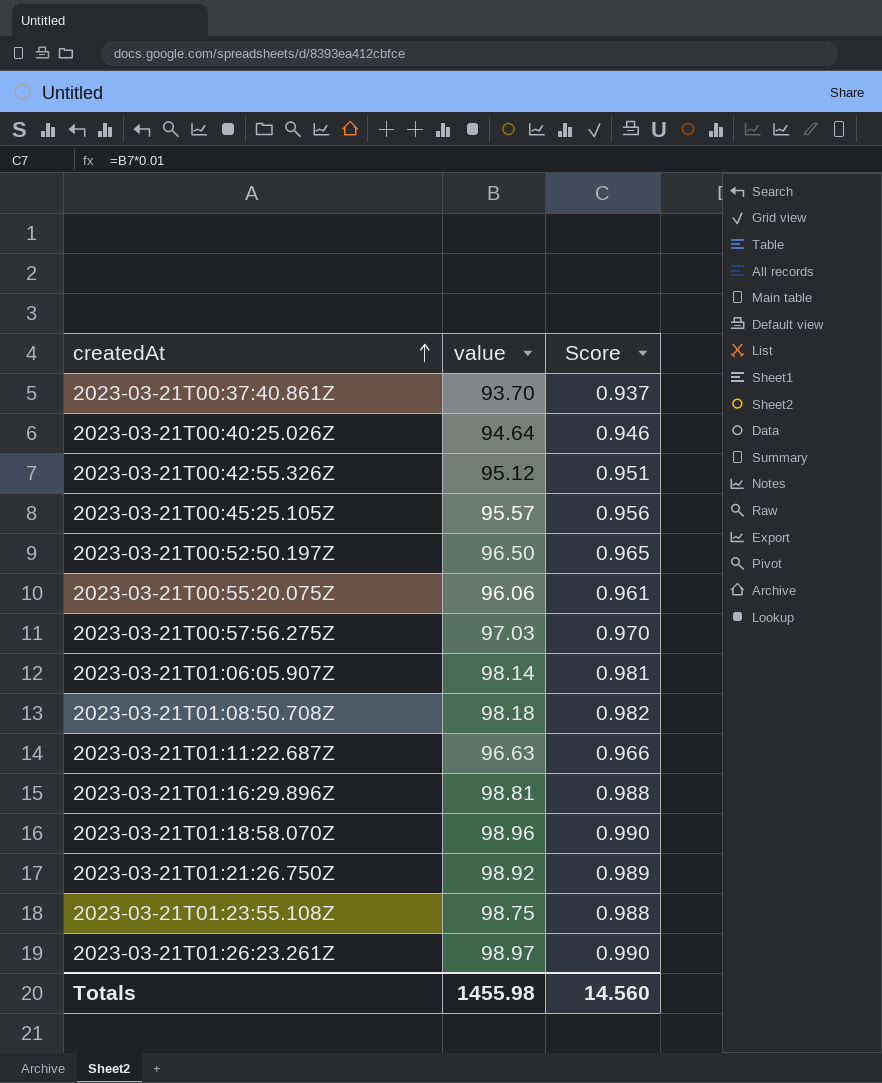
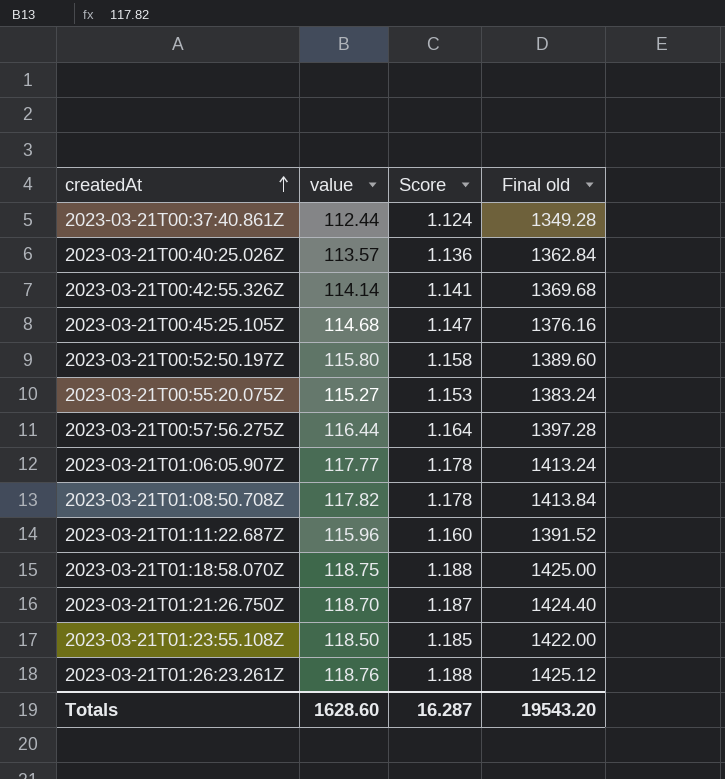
column Final old | formula: none -> [value] * 12
row 2023-03-21T01:16:29.896Z: 98.81 | 0.988 -> none
2023-03-21T00:37:40.861Z | value: 93.70 -> 112.44
2023-03-21T00:37:40.861Z | Score: 0.937 -> 1.124
2023-03-21T00:40:25.026Z | value: 94.64 -> 113.57
2023-03-21T00:40:25.026Z | Score: 0.946 -> 1.136
2023-03-21T00:42:55.326Z | value: 95.12 -> 114.14
2023-03-21T00:42:55.326Z | Score: 0.951 -> 1.141
2023-03-21T00:45:25.105Z | value: 95.57 -> 114.68
2023-03-21T00:45:25.105Z | Score: 0.956 -> 1.147
2023-03-21T00:52:50.197Z | value: 96.50 -> 115.80
2023-03-21T00:52:50.197Z | Score: 0.965 -> 1.158
2023-03-21T00:55:20.075Z | value: 96.06 -> 115.27
2023-03-21T00:55:20.075Z | Score: 0.961 -> 1.153
2023-03-21T00:57:56.275Z | value: 97.03 -> 116.44
2023-03-21T00:57:56.275Z | Score: 0.970 -> 1.164
2023-03-21T01:06:05.907Z | value: 98.14 -> 117.77
2023-03-21T01:06:05.907Z | Score: 0.981 -> 1.178
2023-03-21T01:08:50.708Z | value: 98.18 -> 117.82
2023-03-21T01:08:50.708Z | Score: 0.982 -> 1.178
2023-03-21T01:11:22.687Z | value: 96.63 -> 115.96
2023-03-21T01:11:22.687Z | Score: 0.966 -> 1.160
2023-03-21T01:18:58.070Z | value: 98.96 -> 118.75
2023-03-21T01:18:58.070Z | Score: 0.990 -> 1.188
2023-03-21T01:21:26.750Z | value: 98.92 -> 118.70
2023-03-21T01:21:26.750Z | Score: 0.989 -> 1.187
2023-03-21T01:23:55.108Z | value: 98.75 -> 118.50
2023-03-21T01:23:55.108Z | Score: 0.988 -> 1.185
2023-03-21T01:26:23.261Z | value: 98.97 -> 118.76
2023-03-21T01:26:23.261Z | Score: 0.990 -> 1.188
Totals | value: 1455.98 -> 1628.60
Totals | Score: 14.560 -> 16.287

